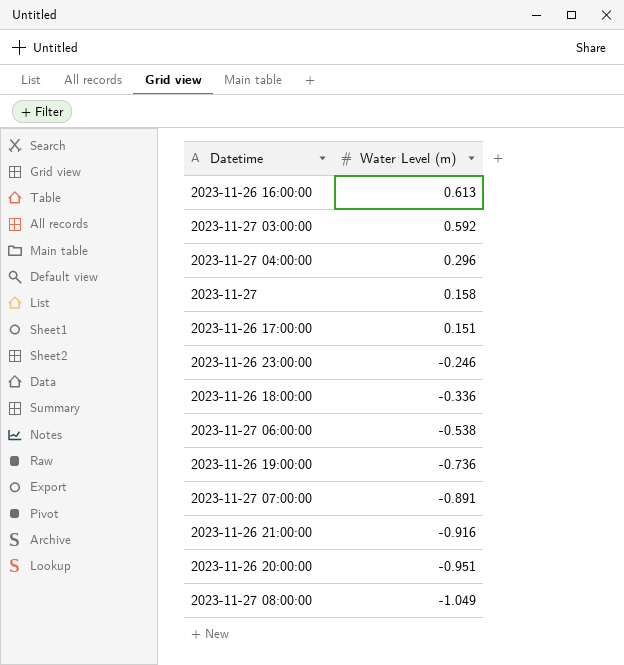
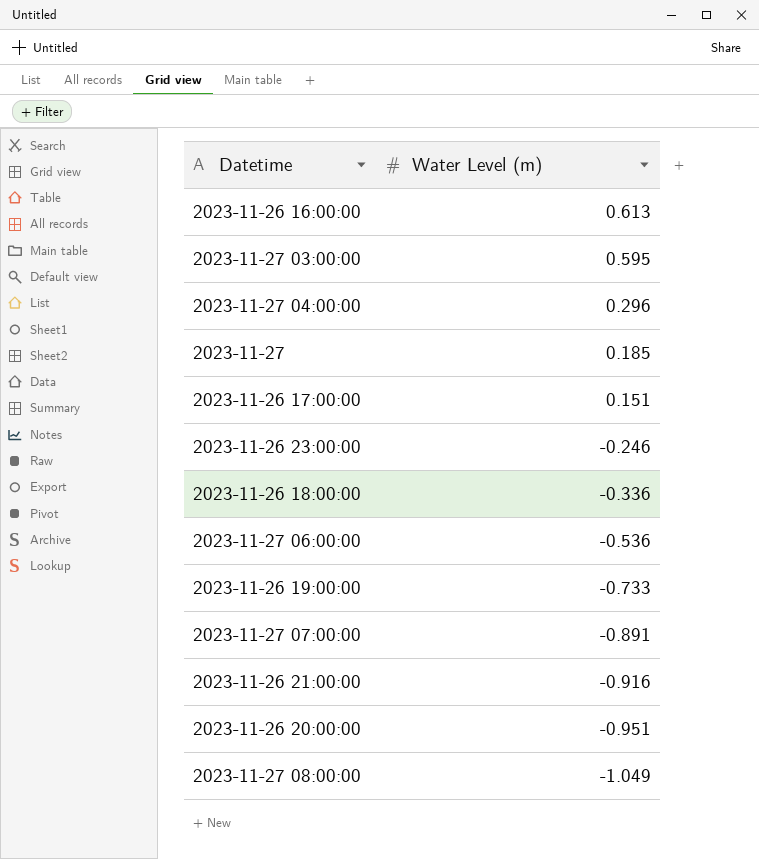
2023-11-27 03:00:00 | Water Level (m): 0.592 -> 0.595
2023-11-27 | Water Level (m): 0.158 -> 0.185
2023-11-27 06:00:00 | Water Level (m): -0.538 -> -0.536
2023-11-26 19:00:00 | Water Level (m): -0.736 -> -0.733

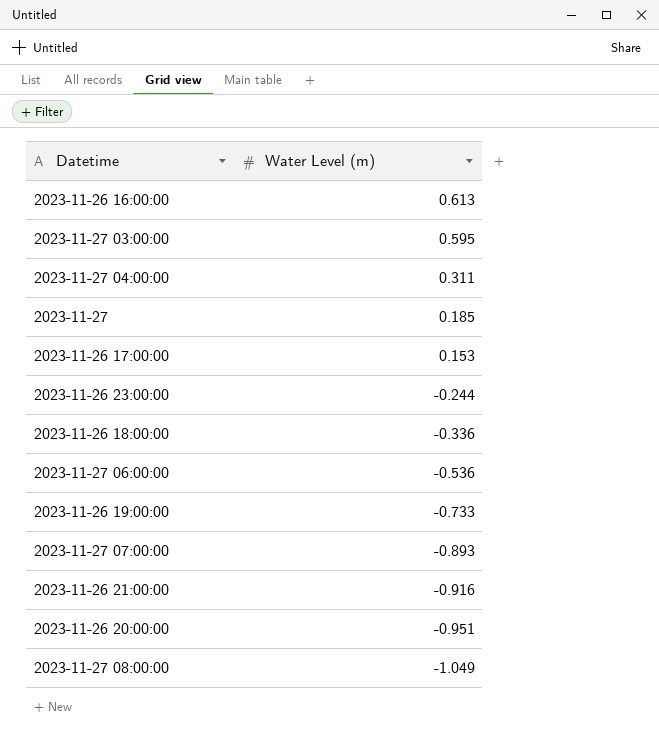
2023-11-27 04:00:00 | Water Level (m): 0.296 -> 0.311
2023-11-26 17:00:00 | Water Level (m): 0.151 -> 0.153
2023-11-26 23:00:00 | Water Level (m): -0.246 -> -0.244
2023-11-27 07:00:00 | Water Level (m): -0.891 -> -0.893

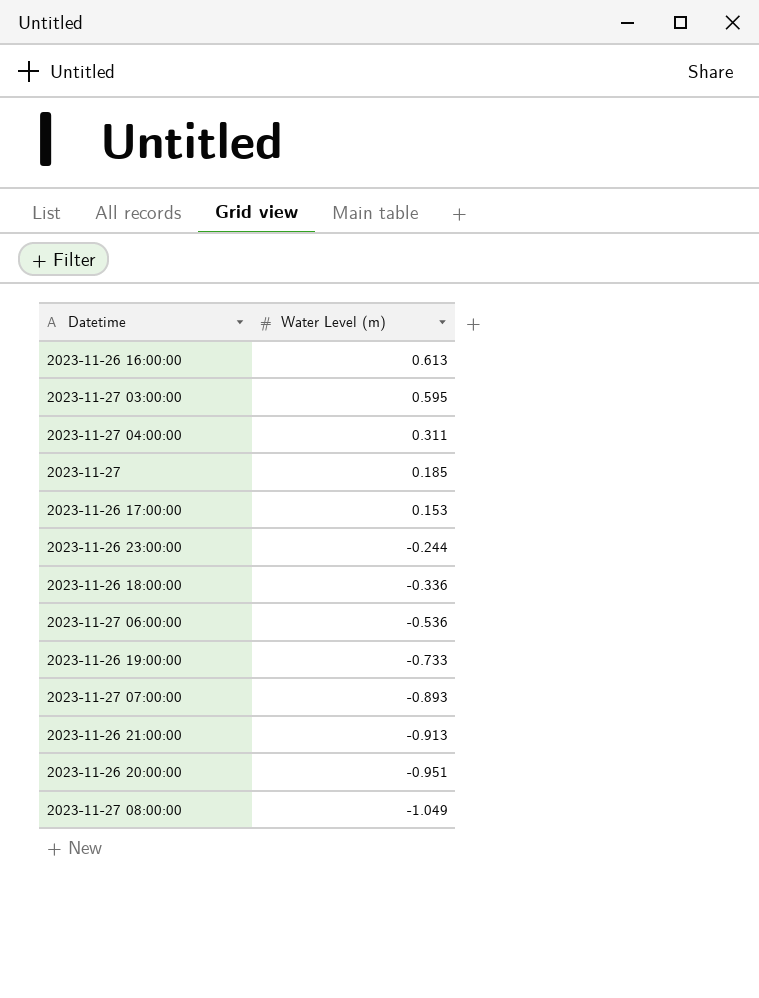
2023-11-26 21:00:00 | Water Level (m): -0.916 -> -0.913

